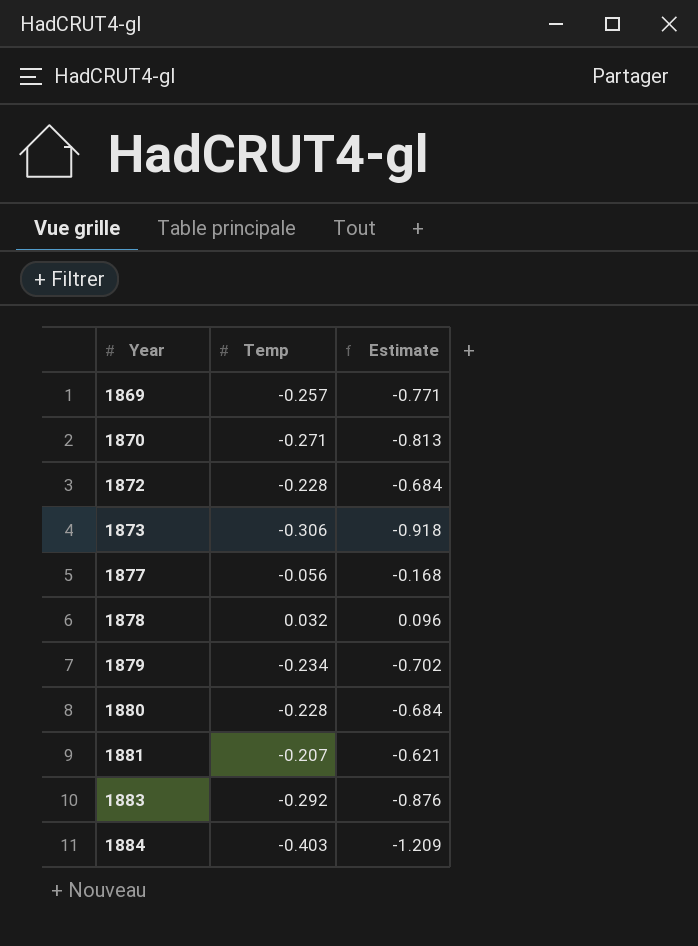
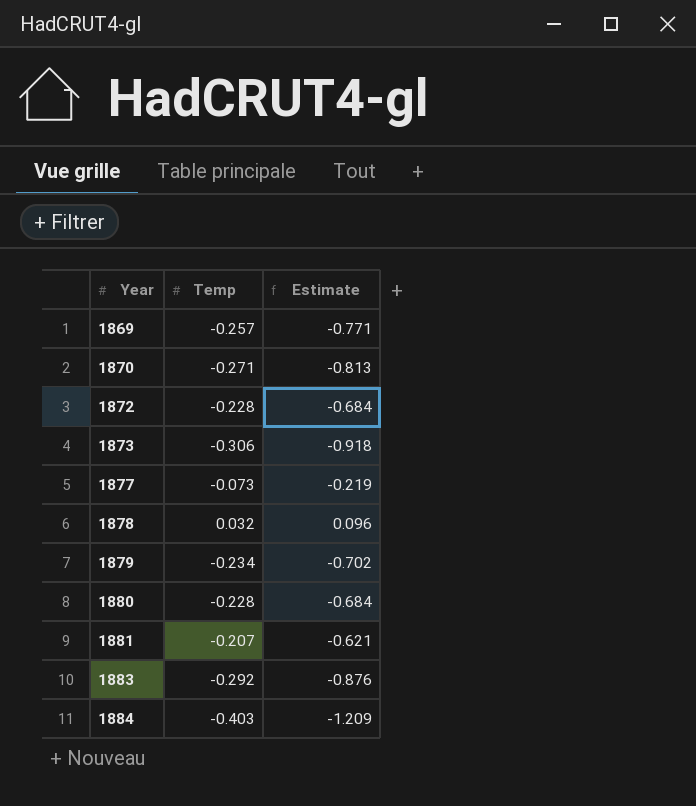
1877 | Temp: -0.056 -> -0.073
1877 | Estimate: -0.168 -> -0.219

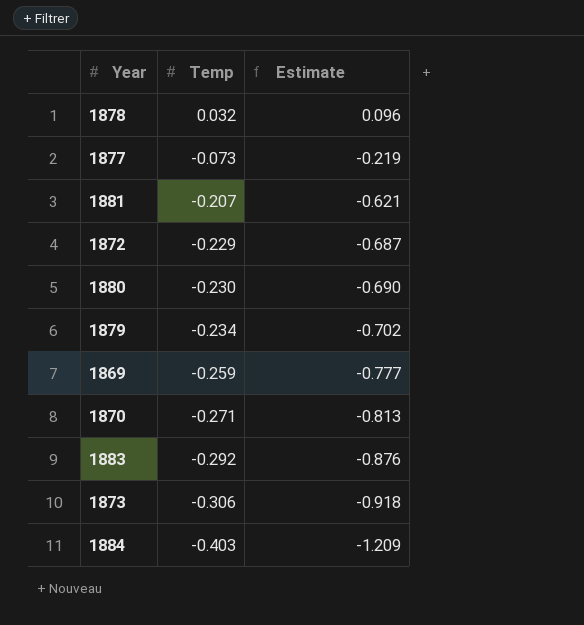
row order: Year ascending -> Temp descending
1872 | Temp: -0.228 -> -0.229
1872 | Estimate: -0.684 -> -0.687
1880 | Temp: -0.228 -> -0.230
1880 | Estimate: -0.684 -> -0.690
1869 | Temp: -0.257 -> -0.259
1869 | Estimate: -0.771 -> -0.777

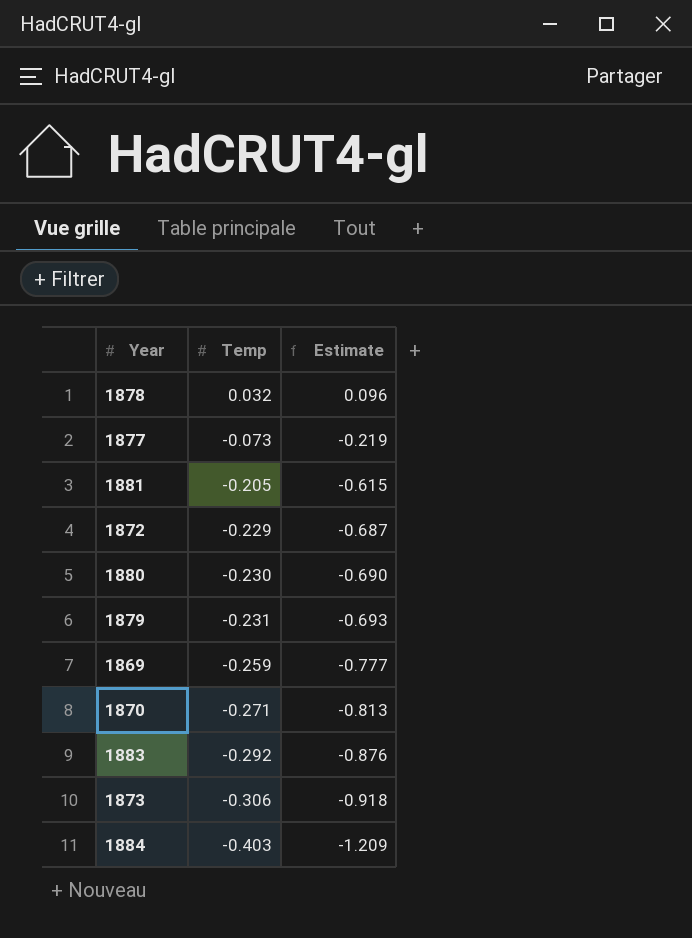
1881 | Temp: -0.207 -> -0.205
1881 | Estimate: -0.621 -> -0.615
1879 | Temp: -0.234 -> -0.231
1879 | Estimate: -0.702 -> -0.693

